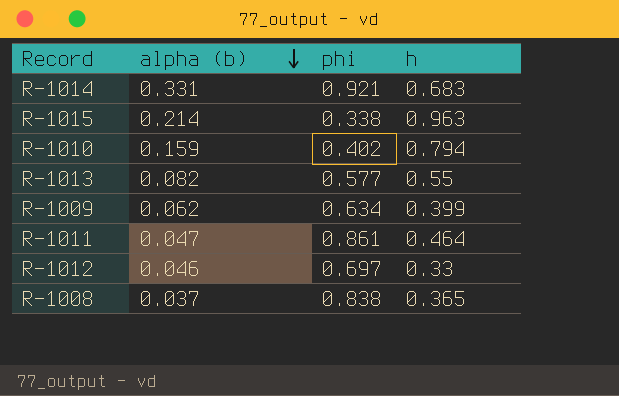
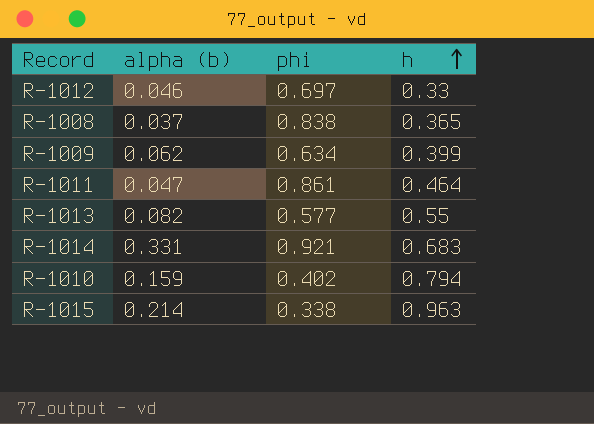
row order: alpha (b) descending -> h ascending

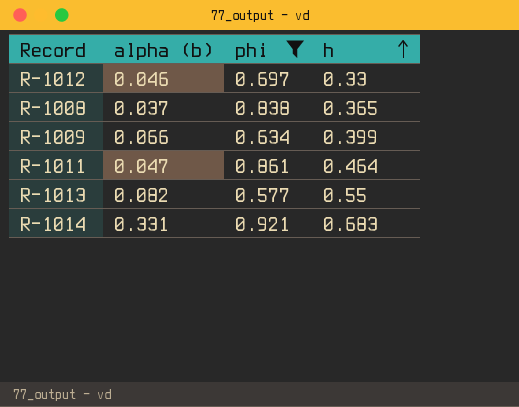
filter: none -> phi >= 0.577
R-1009 | alpha (b): 0.062 -> 0.066

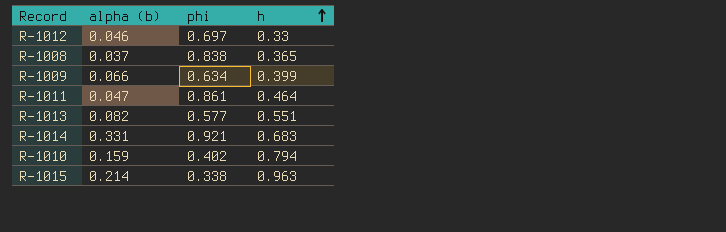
filter: phi >= 0.577 -> none
R-1013 | h: 0.55 -> 0.551

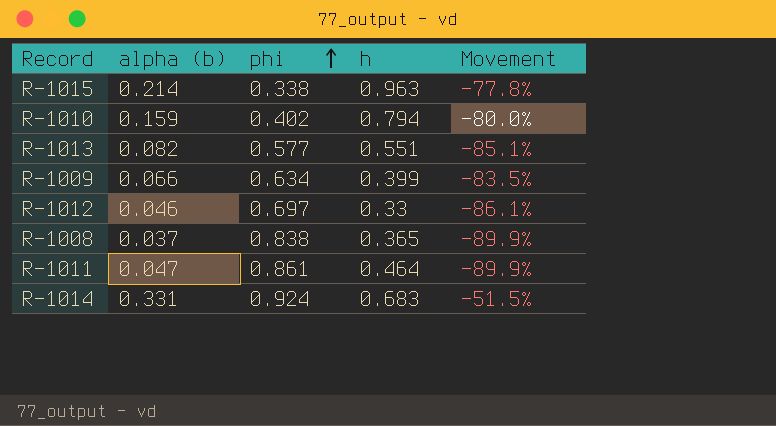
row order: h ascending -> phi ascending
column Movement | formula: none -> ([alpha (b)] - [h]) / [h]
R-1014 | phi: 0.921 -> 0.924

